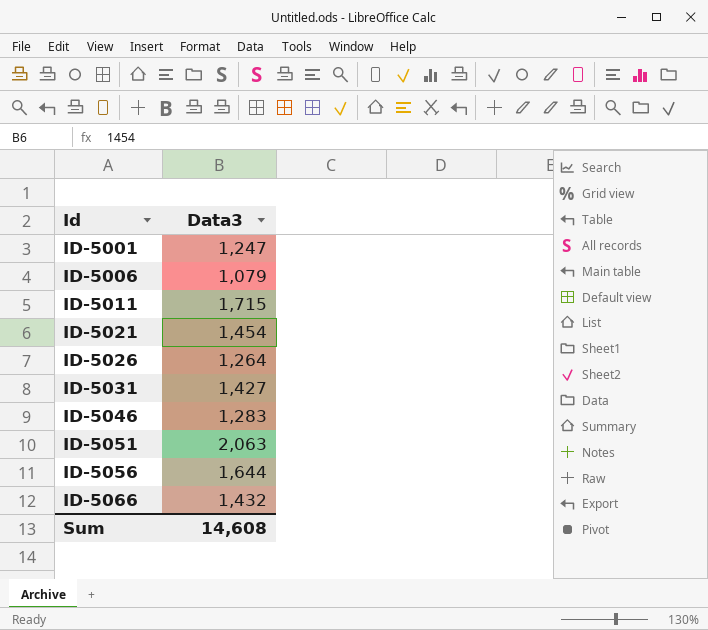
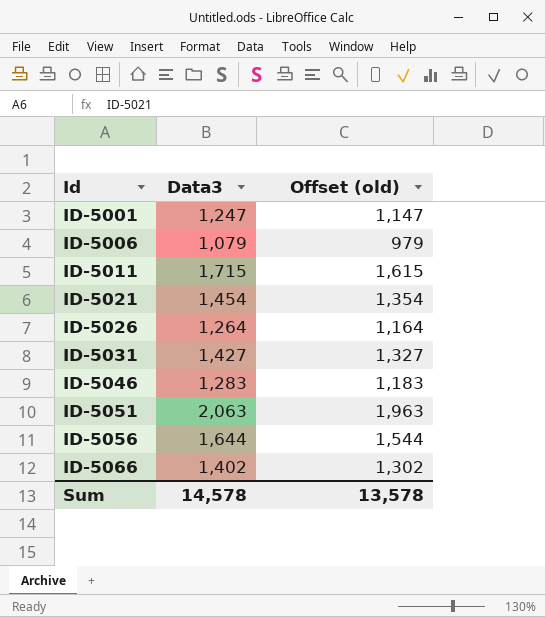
column Offset (old) | formula: none -> [Data3] - 100
ID-5066 | Data3: 1,432 -> 1,402
Sum | Data3: 14,608 -> 14,578

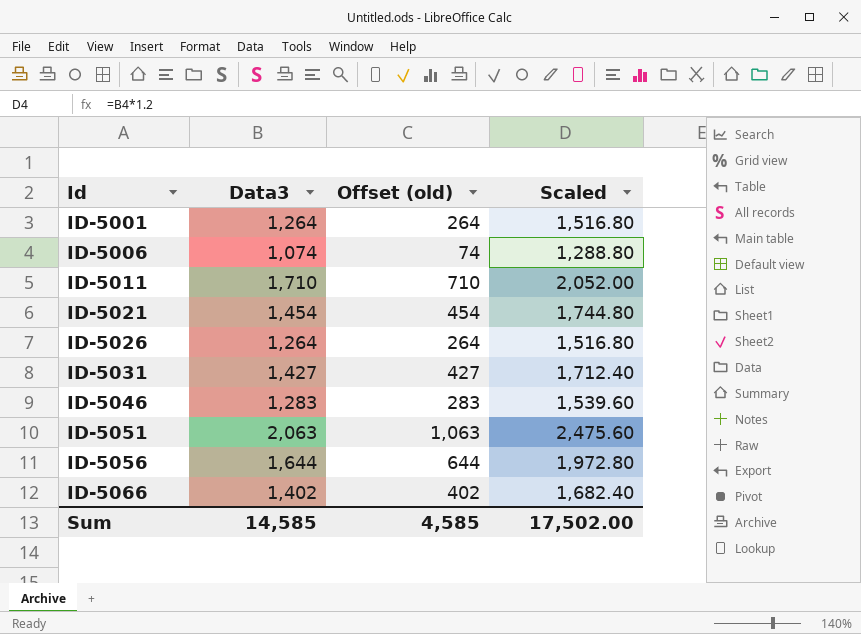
column Offset (old) | formula: [Data3] - 100 -> [Data3] - 1000
column Scaled | formula: none -> [Data3] * 1.2
ID-5001 | Data3: 1,247 -> 1,264
ID-5006 | Data3: 1,079 -> 1,074
ID-5011 | Data3: 1,715 -> 1,710
Sum | Data3: 14,578 -> 14,585
Sum | Offset (old): 13,578 -> 4,585

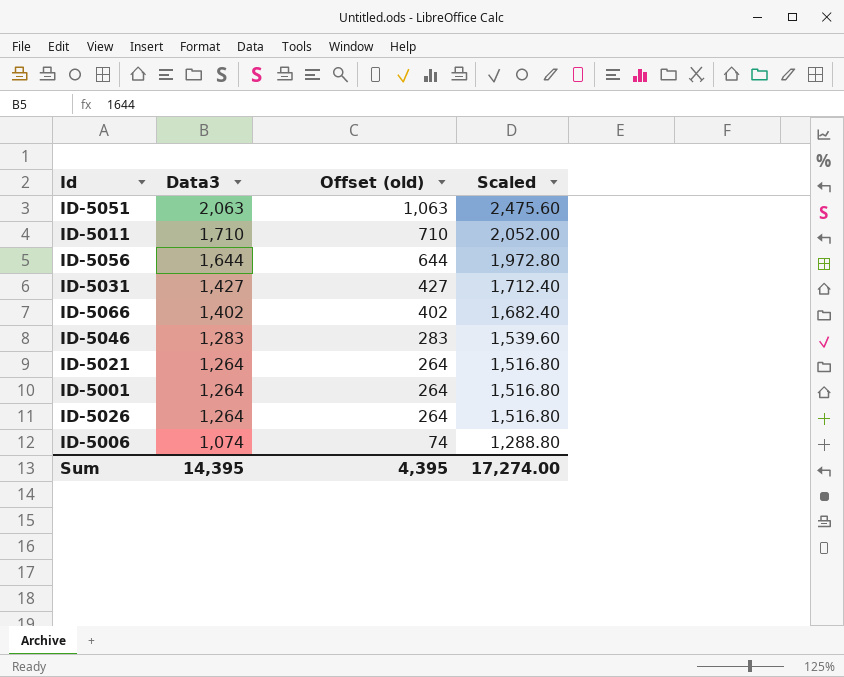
row order: Id ascending -> Data3 descending
ID-5021 | Data3: 1,454 -> 1,264
ID-5021 | Offset (old): 454 -> 264
ID-5021 | Scaled: 1,744.80 -> 1,516.80
Sum | Data3: 14,585 -> 14,395
Sum | Offset (old): 4,585 -> 4,395
Sum | Scaled: 17,502.00 -> 17,274.00

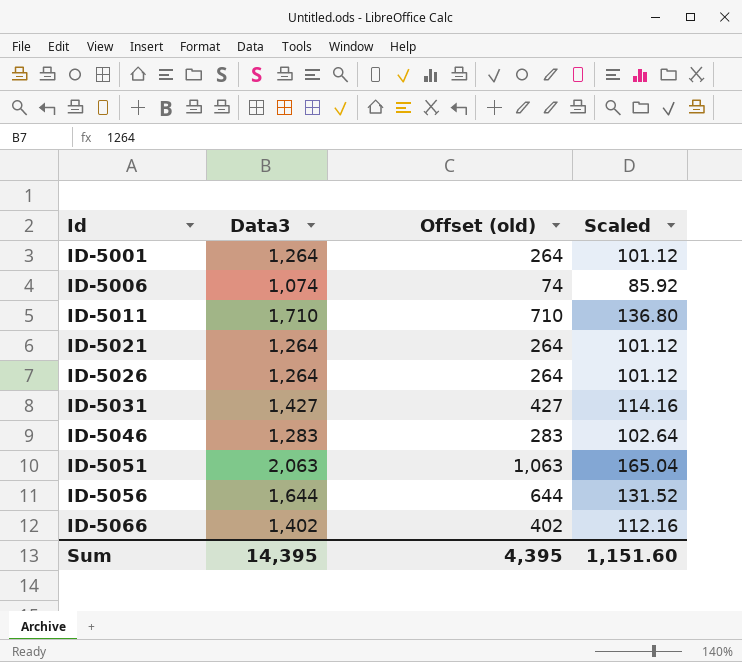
row order: Data3 descending -> Id ascending
column Scaled | formula: [Data3] * 1.2 -> [Data3] * 0.08
Sum | Scaled: 17,274.00 -> 1,151.60

